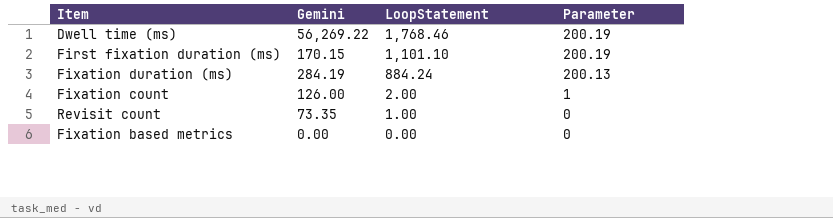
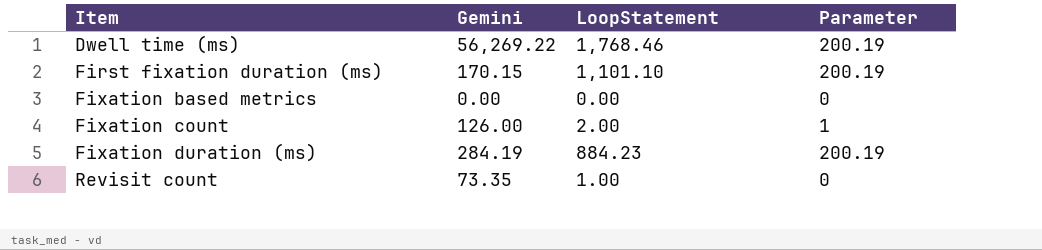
row order: LoopStatement descending -> Item ascending
Fixation duration (ms) | LoopStatement: 884.24 -> 884.23
Fixation duration (ms) | Parameter: 200.13 -> 200.19

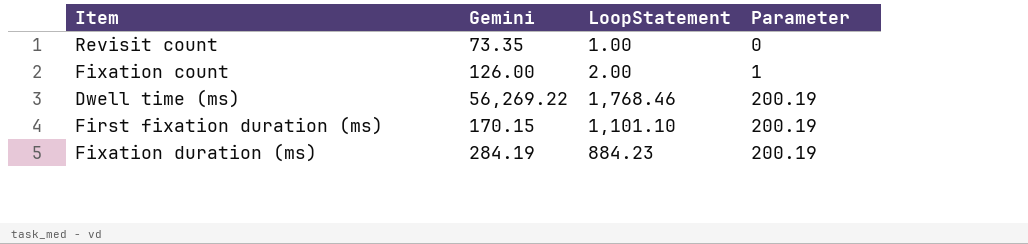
row order: Item ascending -> Parameter ascending
row Fixation based metrics: 0.00 | 0.00 | 0 -> none

